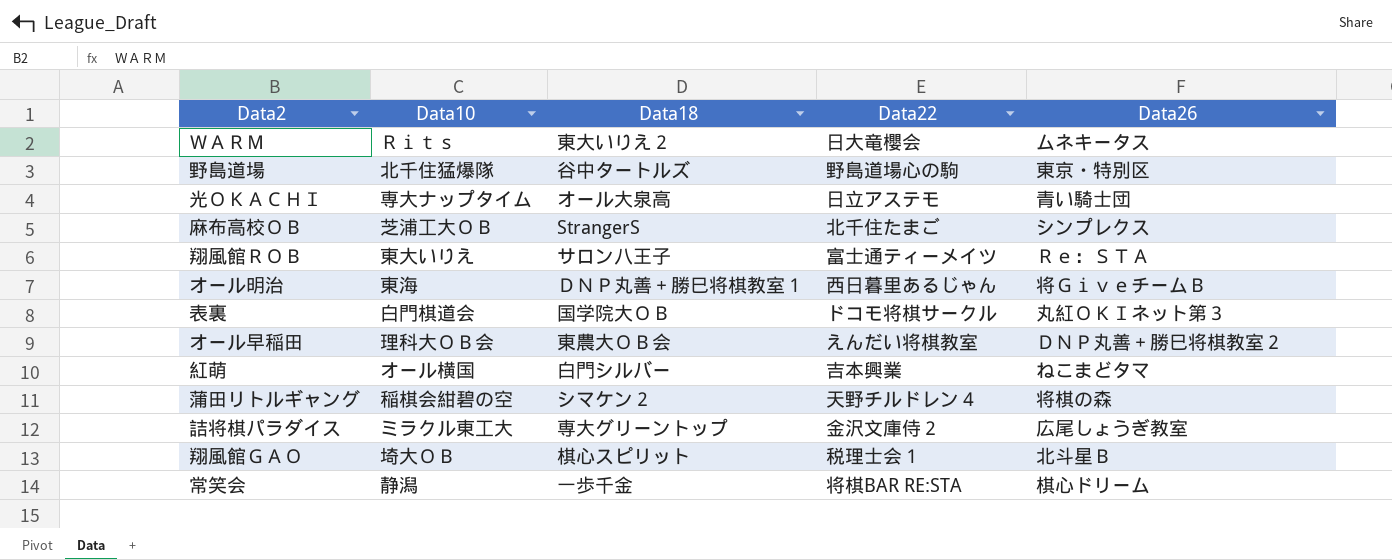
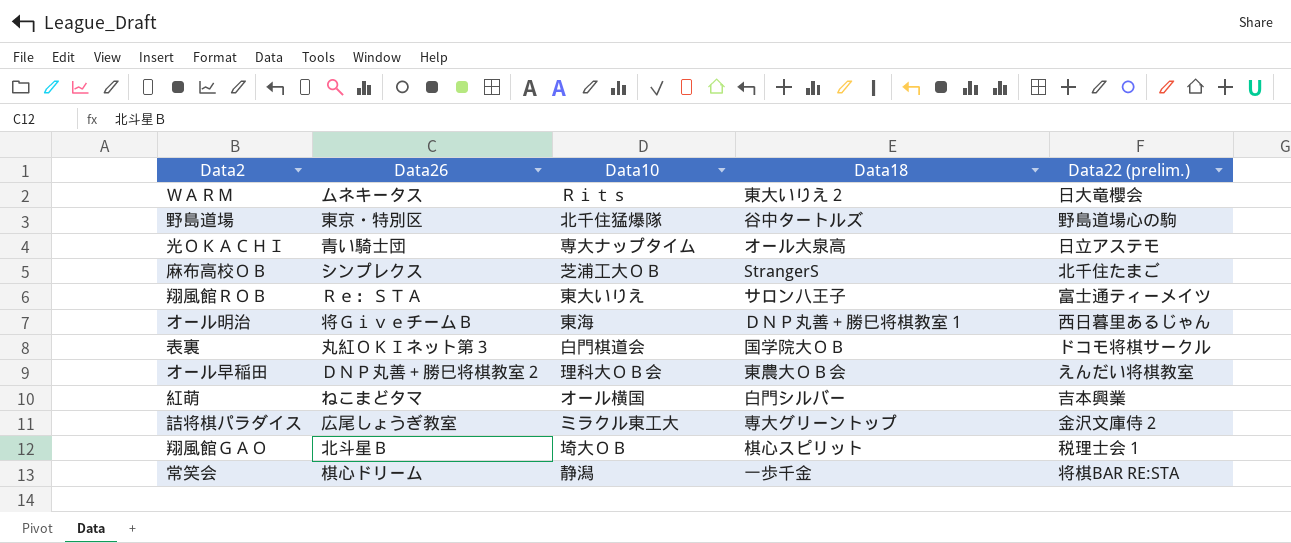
column Data26 | position: 5 -> 2
column name: Data22 -> Data22 (prelim.)
row 蒲田リトルギャング: 稲棋会紺碧の空 | シマケン２ | 天野チルドレン４ | 将棋の森 -> none

